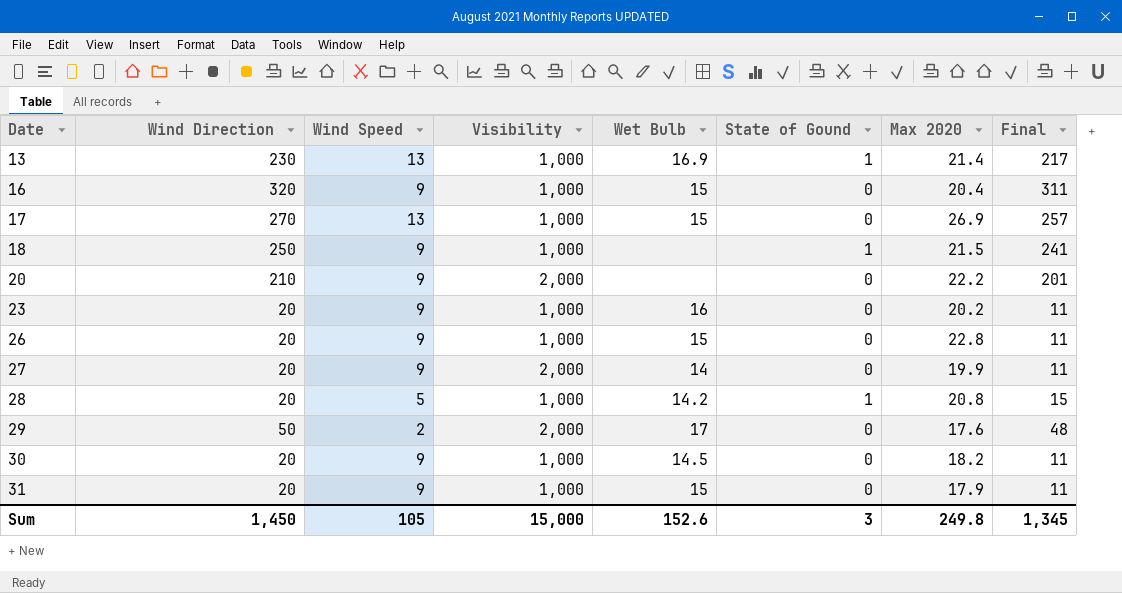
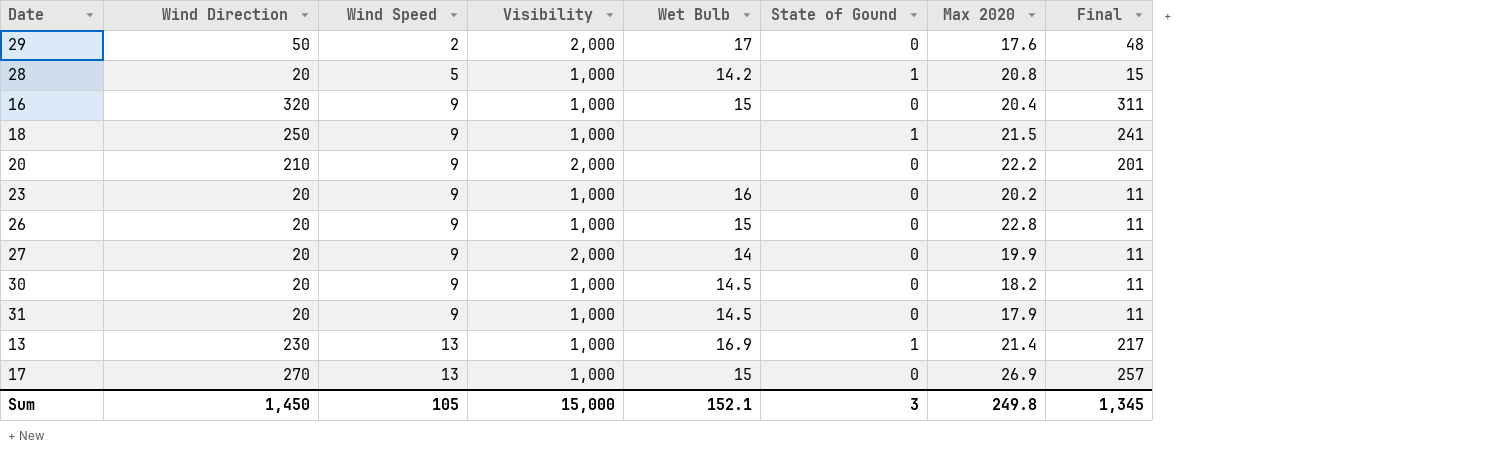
row order: Date ascending -> Wind Speed ascending
31 | Wet Bulb: 15 -> 14.5
Sum | Wet Bulb: 152.6 -> 152.1

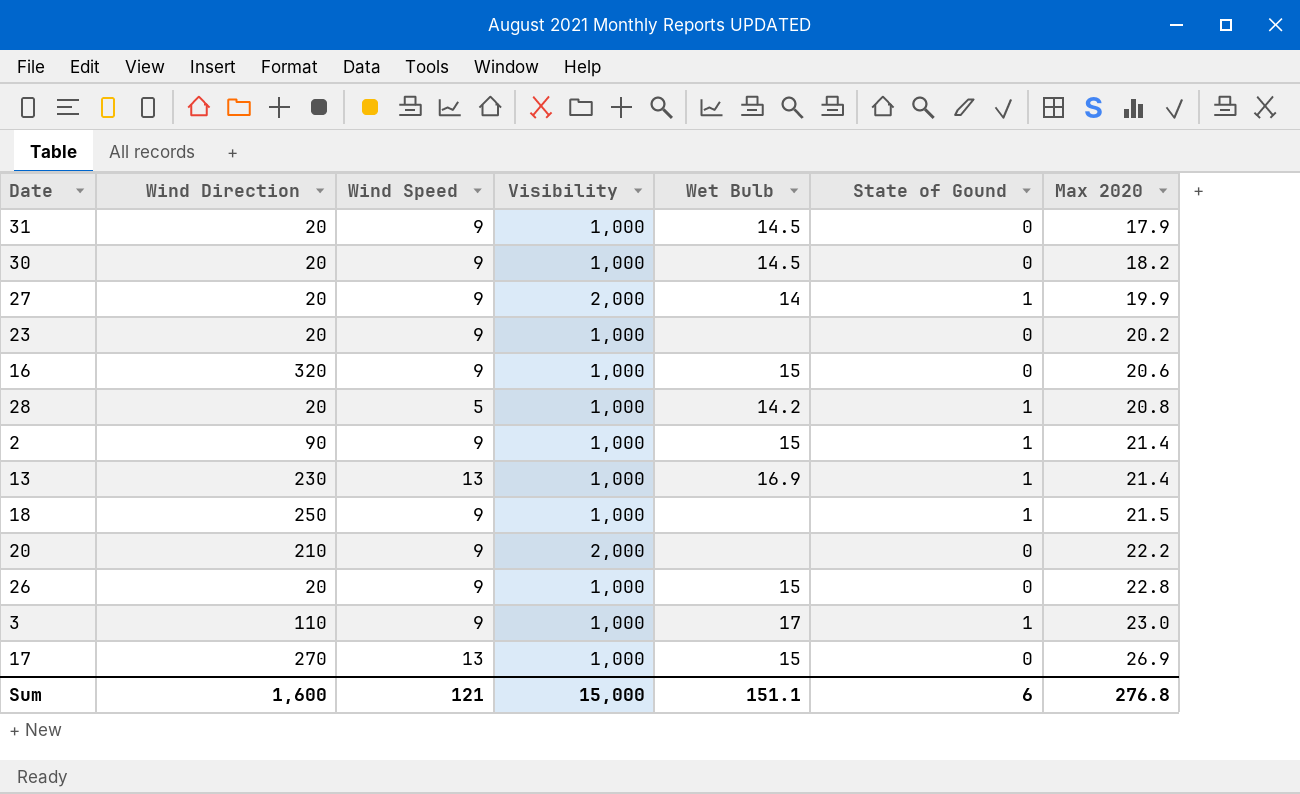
row order: Wind Speed ascending -> Max 2020 ascending
column Final | formula: [Wind Direction] - [Wind Speed] -> none
row 29: 50 | 2 | 2,000 | 17 | 0 | 17.6 | 48 -> none
27 | State of Gound: 0 -> 1
23 | Wet Bulb: 16 -> none
16 | Max 2020: 20.4 -> 20.6
row 2: none -> 90 | 9 | 1,000 | 15 | 1 | 21.4
row 3: none -> 110 | 9 | 1,000 | 17 | 1 | 23.0
Sum | Wind Direction: 1,450 -> 1,600
Sum | Wind Speed: 105 -> 121
Sum | Wet Bulb: 152.1 -> 151.1
Sum | State of Gound: 3 -> 6
Sum | Max 2020: 249.8 -> 276.8

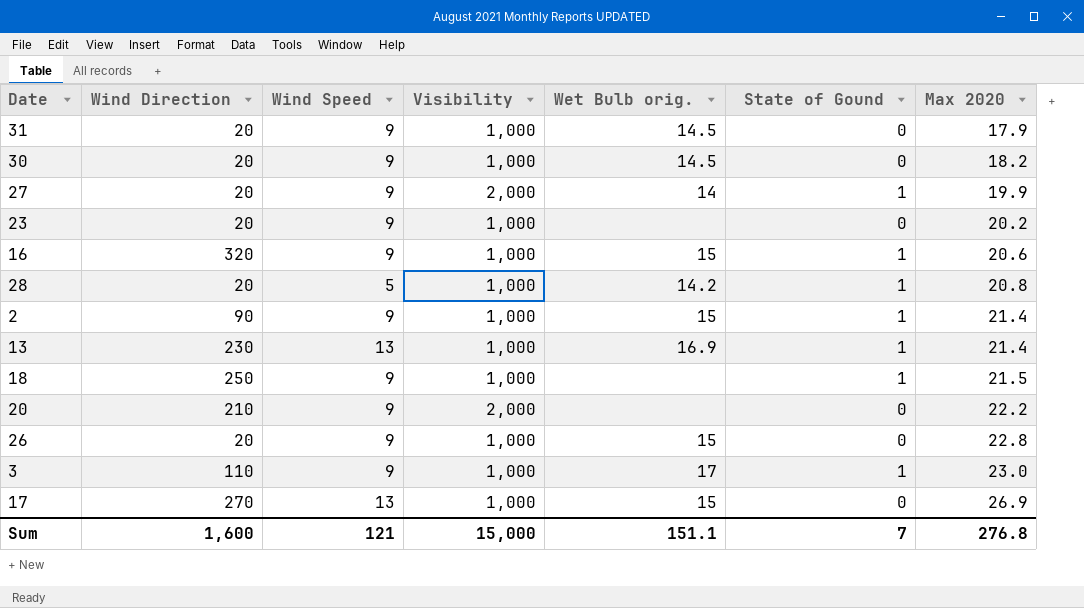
column name: Wet Bulb -> Wet Bulb orig.
16 | State of Gound: 0 -> 1
Sum | State of Gound: 6 -> 7

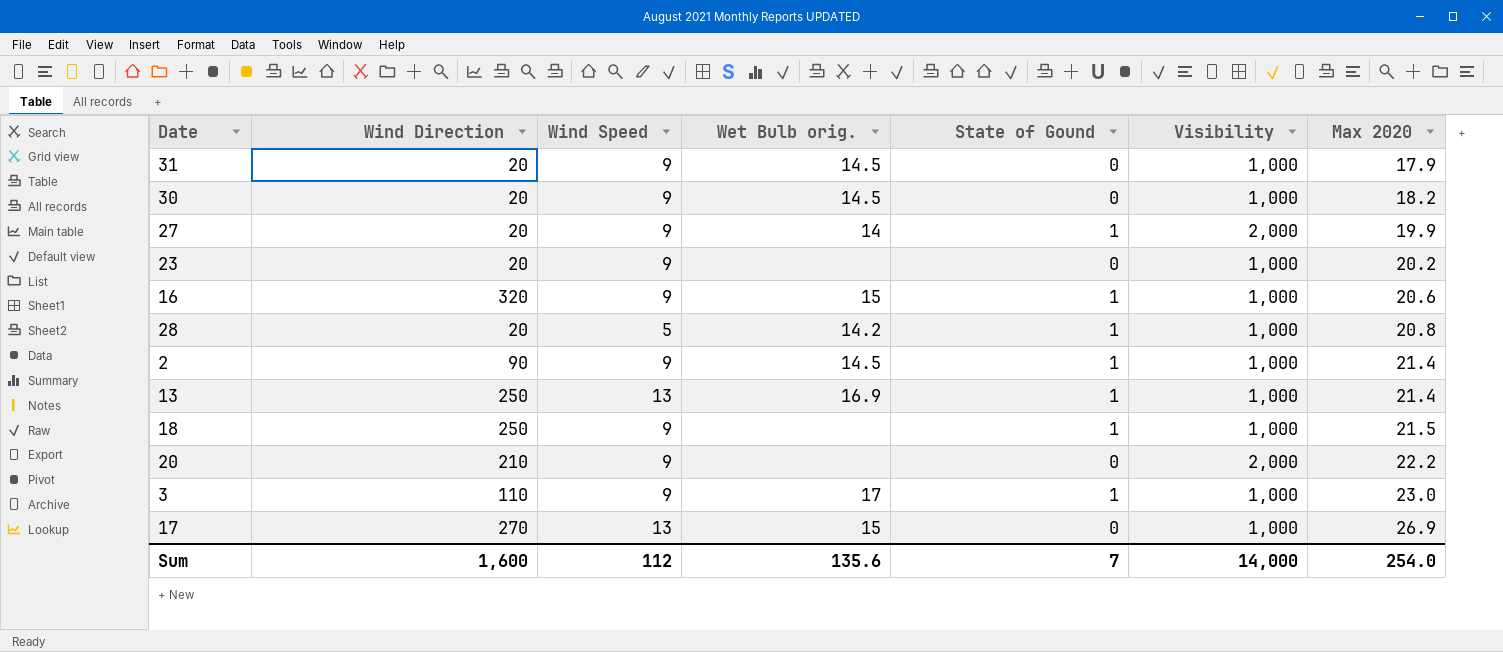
column Visibility | position: 4 -> 6
row 26: 20 | 9 | 1,000 | 15 | 0 | 22.8 -> none
2 | Wet Bulb orig.: 15 -> 14.5
13 | Wind Direction: 230 -> 250
Sum | Wind Speed: 121 -> 112
Sum | Wet Bulb orig.: 151.1 -> 135.6
Sum | Visibility: 15,000 -> 14,000
Sum | Max 2020: 276.8 -> 254.0

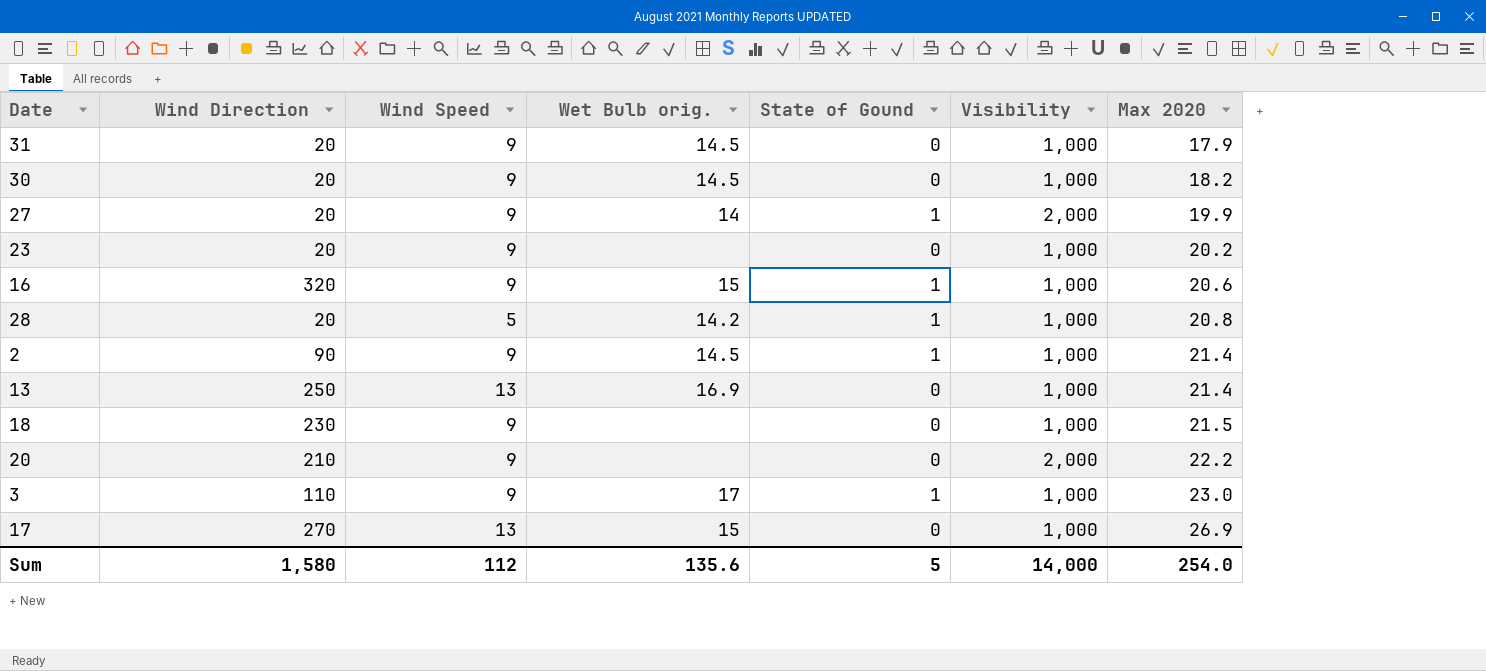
13 | State of Gound: 1 -> 0
18 | Wind Direction: 250 -> 230
18 | State of Gound: 1 -> 0
Sum | Wind Direction: 1,600 -> 1,580
Sum | State of Gound: 7 -> 5

